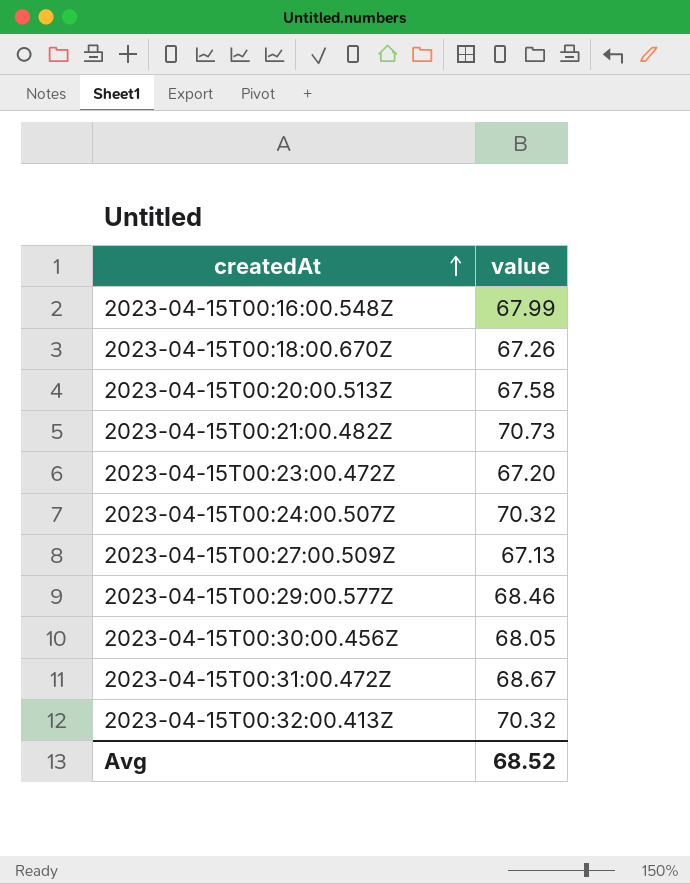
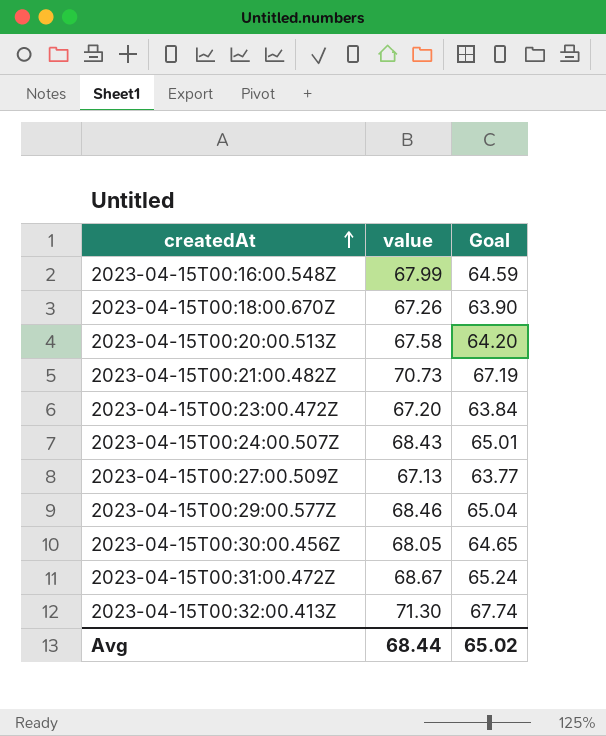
column Goal | formula: none -> [value] * 0.95
2023-04-15T00:24:00.507Z | value: 70.32 -> 68.43
2023-04-15T00:32:00.413Z | value: 70.32 -> 71.30
Avg | value: 68.52 -> 68.44

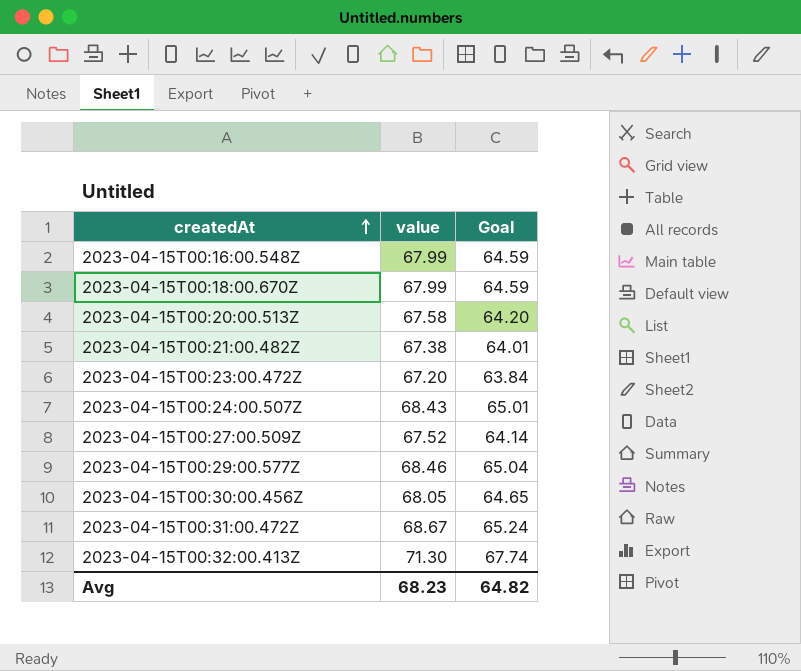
2023-04-15T00:18:00.670Z | value: 67.26 -> 67.99
2023-04-15T00:18:00.670Z | Goal: 63.90 -> 64.59
2023-04-15T00:21:00.482Z | value: 70.73 -> 67.38
2023-04-15T00:21:00.482Z | Goal: 67.19 -> 64.01
2023-04-15T00:27:00.509Z | value: 67.13 -> 67.52
2023-04-15T00:27:00.509Z | Goal: 63.77 -> 64.14
Avg | value: 68.44 -> 68.23
Avg | Goal: 65.02 -> 64.82

